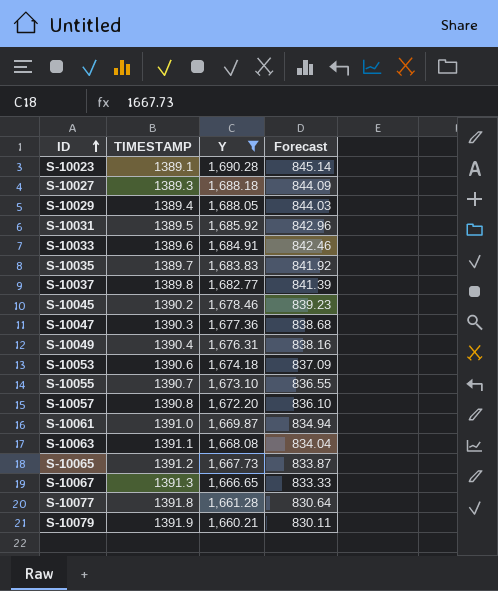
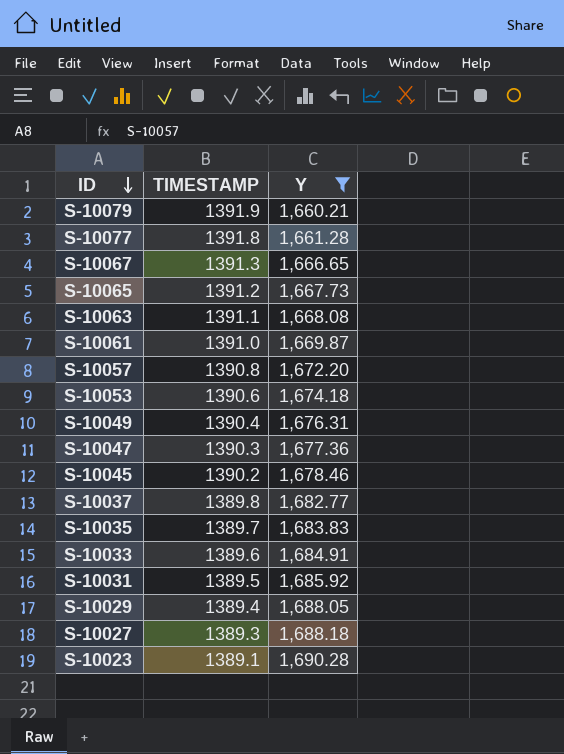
row order: ID ascending -> ID descending
column Forecast | formula: [Y] * 0.5 -> none
row S-10055: 1390.7 | 1,673.10 | 836.55 -> none

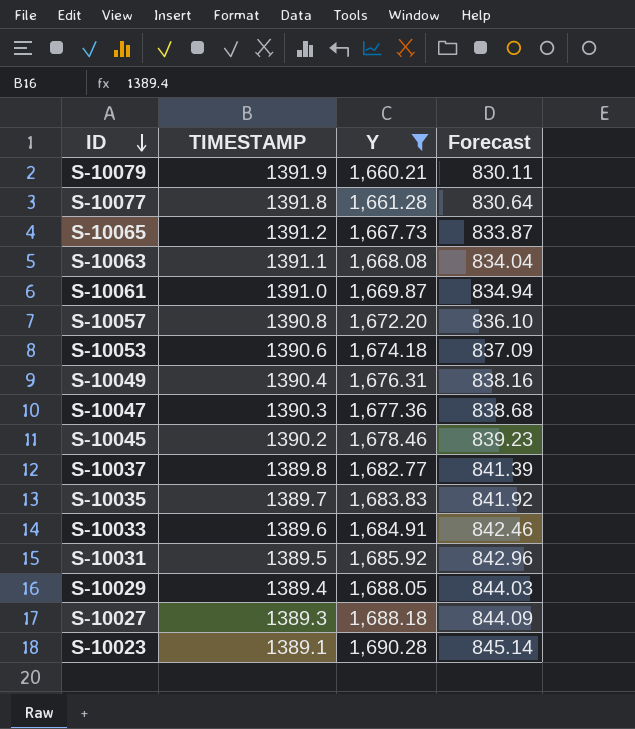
column Forecast | formula: none -> [Y] * 0.5
row S-10067: 1391.3 | 1,666.65 -> none

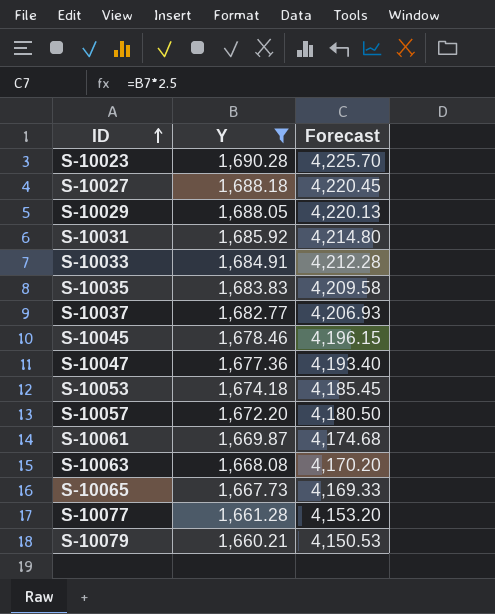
row order: ID descending -> ID ascending
column TIMESTAMP | position: 2 -> none
column Forecast | formula: [Y] * 0.5 -> [Y] * 2.5
row S-10049: 1390.4 | 1,676.31 | 838.16 -> none

